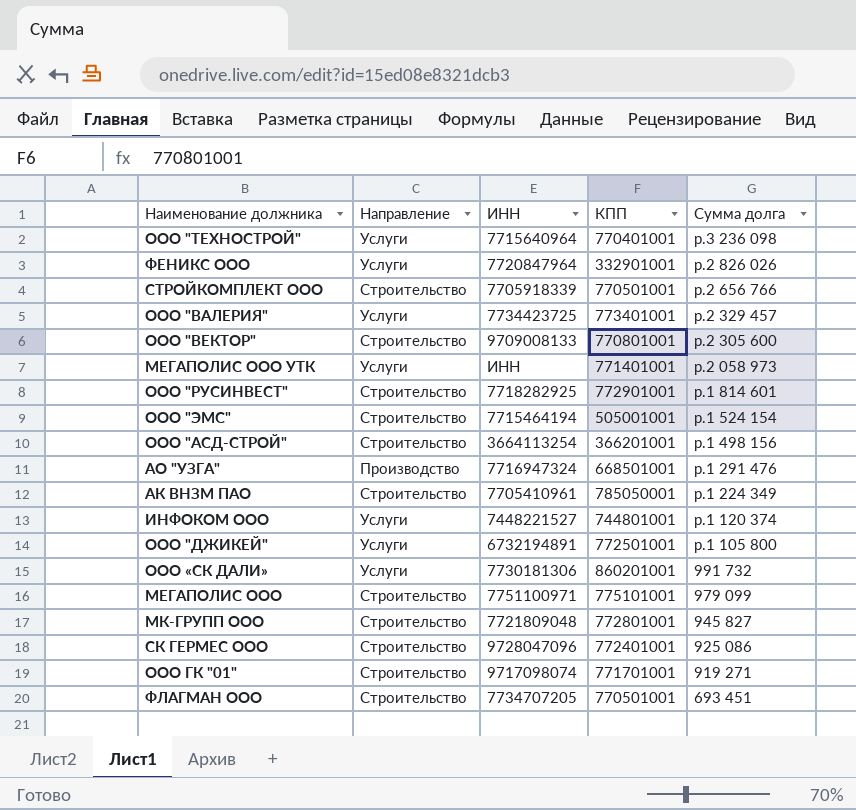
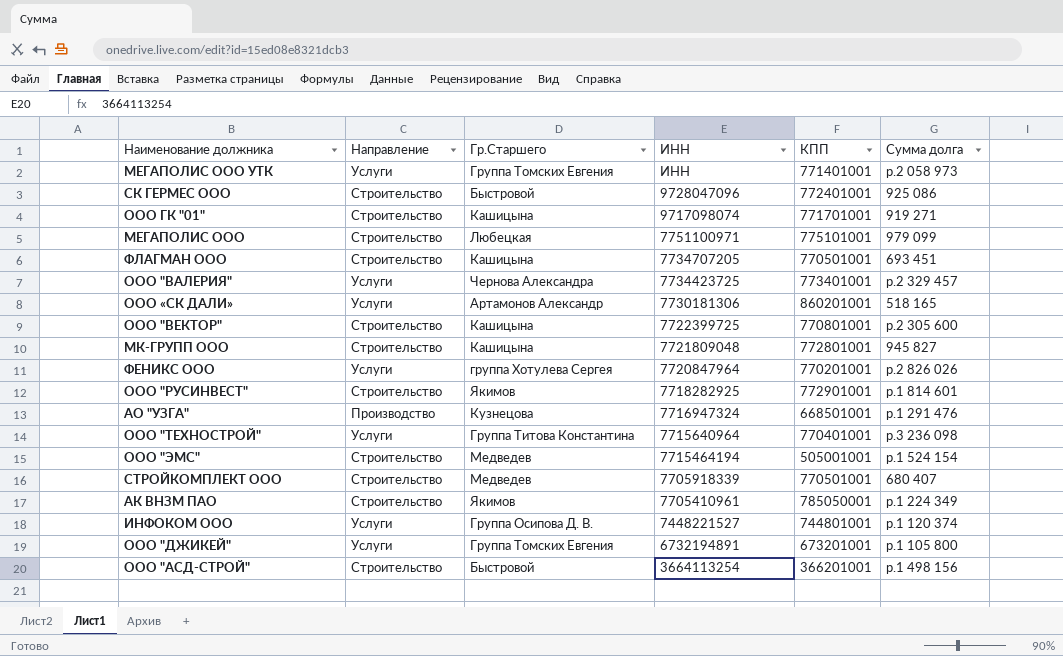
row order: Сумма долга descending -> ИНН descending
column Гр.Старшего | position: none -> 3
ООО «СК ДАЛИ» | Сумма долга: 991 732 -> 518 165
ООО "ВЕКТОР" | ИНН: 9709008133 -> 7722399725
ФЕНИКС ООО | КПП: 332901001 -> 770201001
СТРОЙКОМПЛЕКТ ООО | Сумма долга: р.2 656 766 -> 680 407
ООО "ДЖИКЕЙ" | КПП: 772501001 -> 673201001

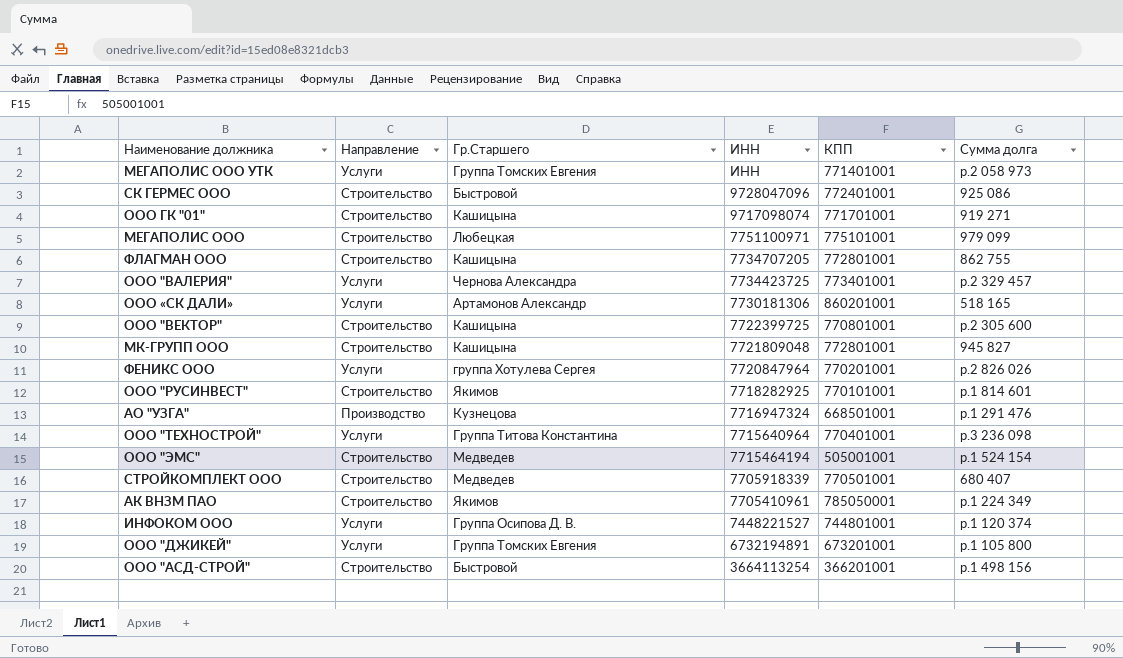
ФЛАГМАН ООО | КПП: 770501001 -> 772801001
ФЛАГМАН ООО | Сумма долга: 693 451 -> 862 755
ООО "РУСИНВЕСТ" | КПП: 772901001 -> 770101001

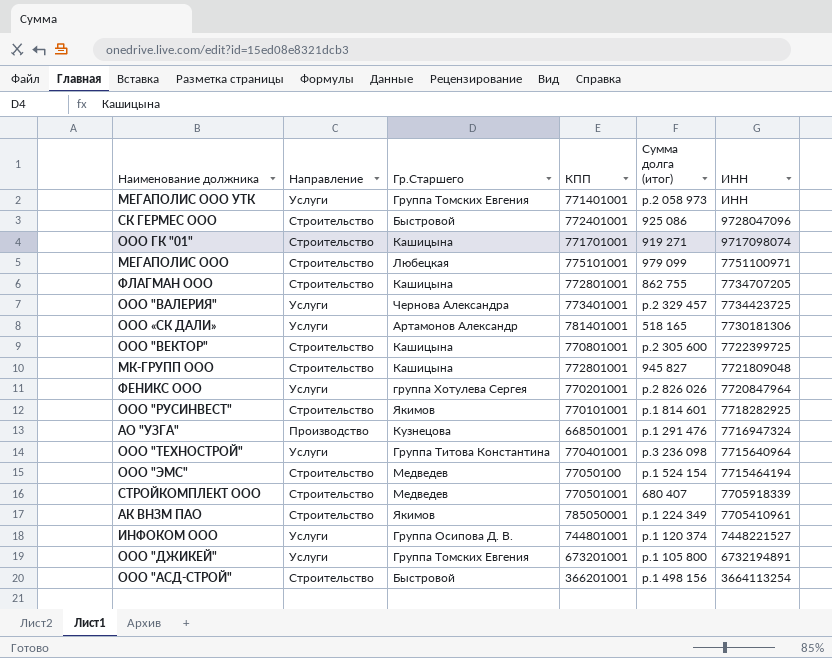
column name: Сумма долга -> Сумма долга (итог)
column ИНН | position: 4 -> 6
ООО «СК ДАЛИ» | КПП: 860201001 -> 781401001
ООО "ЭМС" | КПП: 505001001 -> 77050100

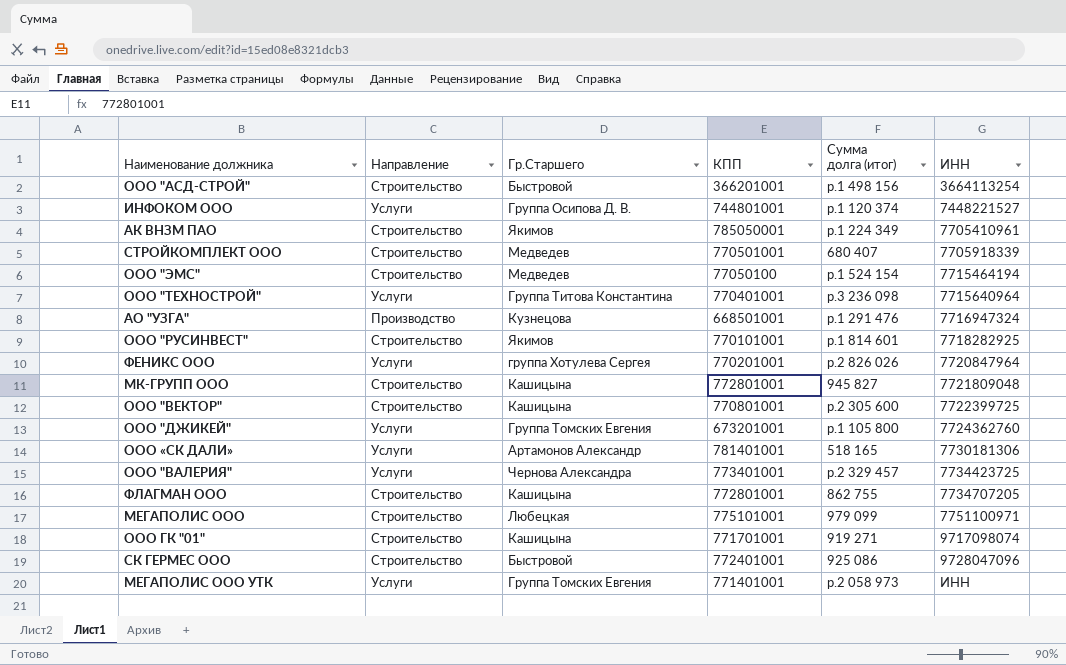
row order: ИНН descending -> ИНН ascending
ООО "ДЖИКЕЙ" | ИНН: 6732194891 -> 7724362760

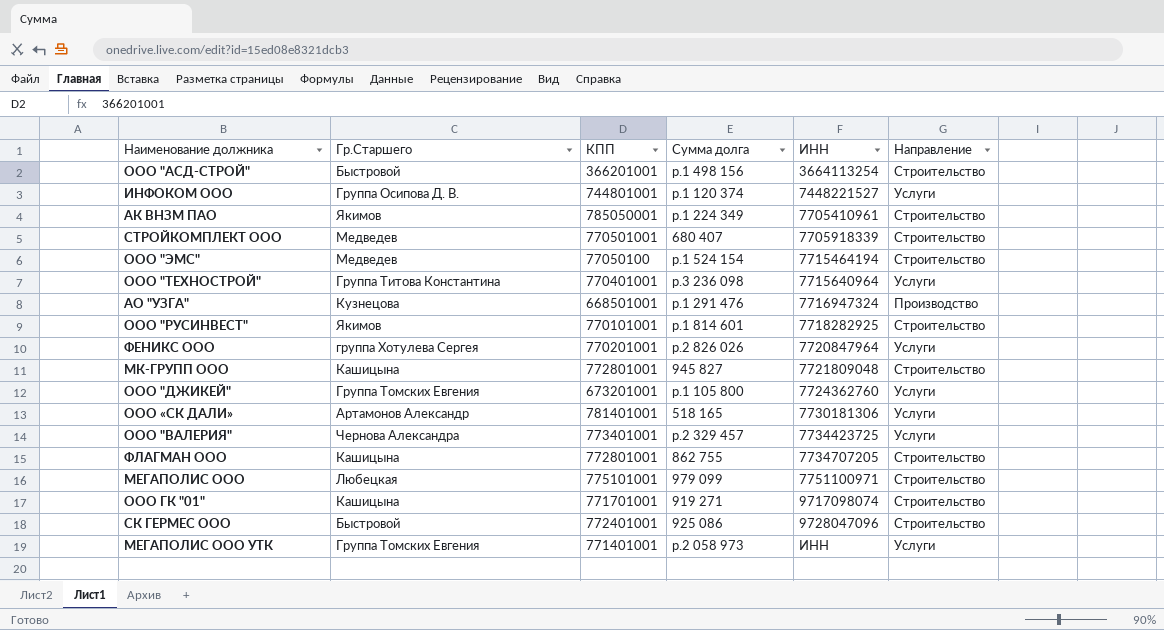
column name: Сумма долга (итог) -> Сумма долга
column Направление | position: 2 -> 6
row ООО "ВЕКТОР": Строительство | Кашицына | 770801001 | р.2 305 600 | 7722399725 -> none

